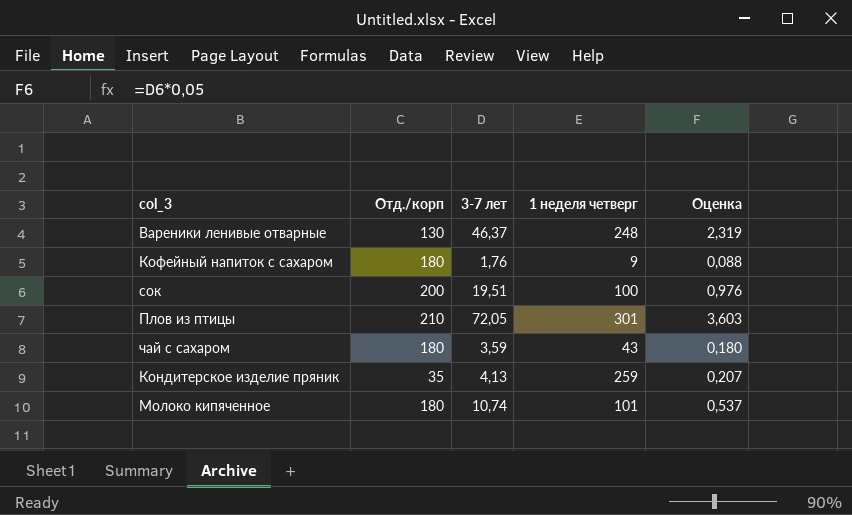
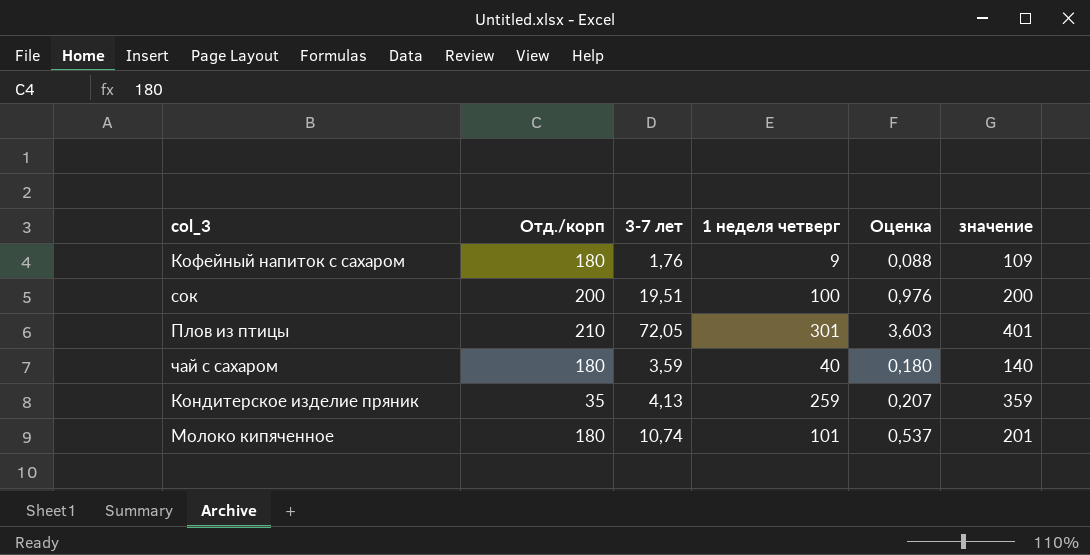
column значение | formula: none -> [1 неделя четверг] + 100
row Вареники ленивые отварные: 130 | 46,37 | 248 | 2,319 -> none
чай с сахаром | 1 неделя четверг: 43 -> 40

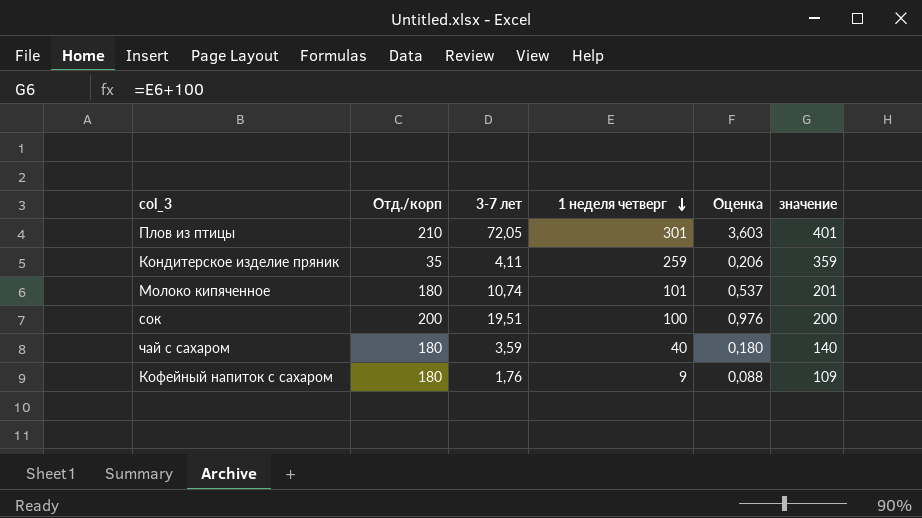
row order: none -> 1 неделя четверг descending
Кондитерское изделие пряник | 3-7 лет: 4,13 -> 4,11
Кондитерское изделие пряник | Оценка: 0,207 -> 0,206

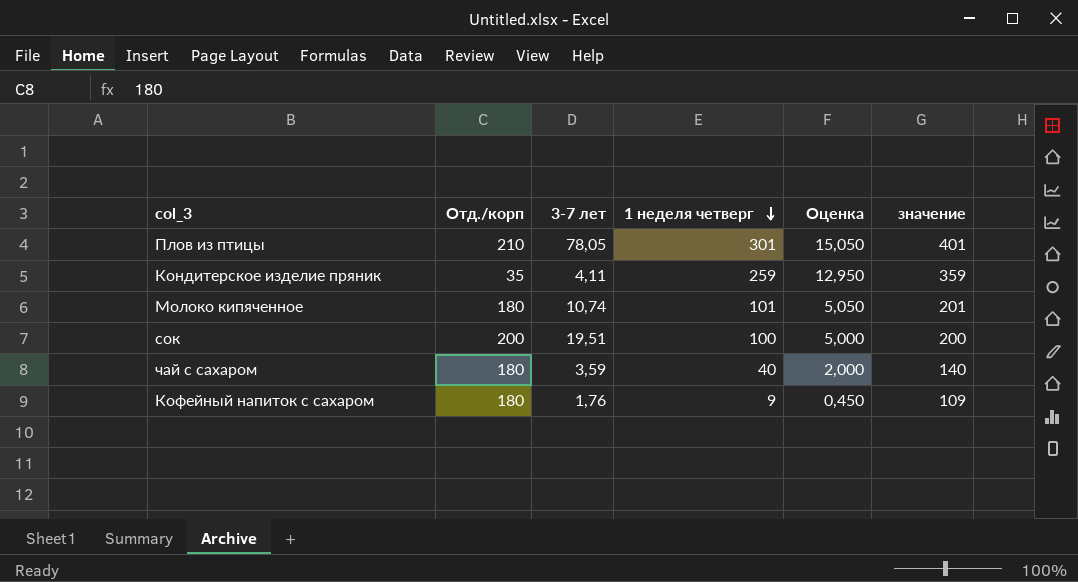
column Оценка | formula: [3-7 лет] * 0,05 -> [1 неделя четверг] * 0,05
Плов из птицы | 3-7 лет: 72,05 -> 78,05

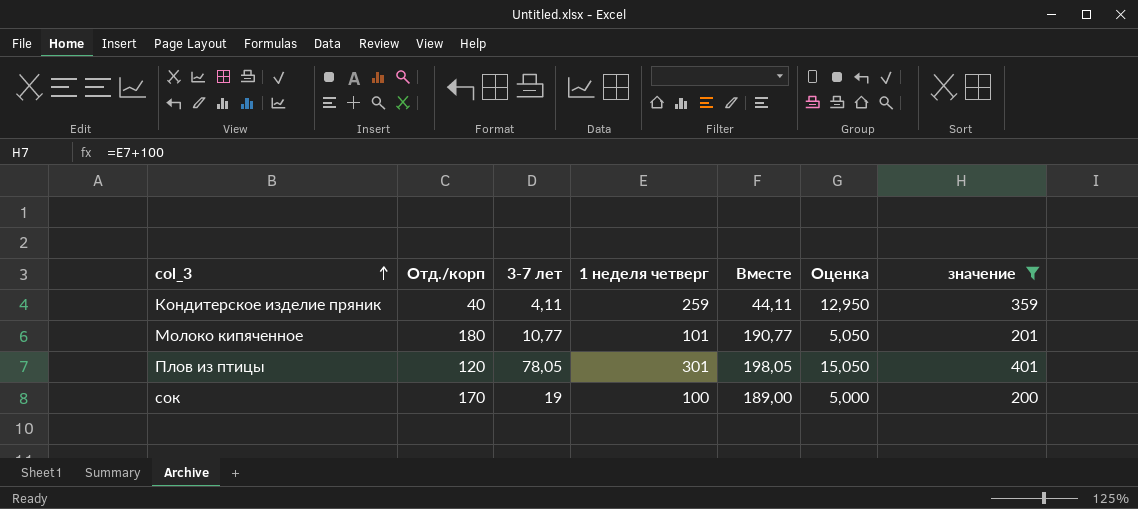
filter: none -> значение >= 200
row order: 1 неделя четверг descending -> col_3 ascending
column Вместе | formula: none -> [Отд./корп] + [3-7 лет]
Кондитерское изделие пряник | Отд./корп: 35 -> 40
Молоко кипяченное | 3-7 лет: 10,74 -> 10,77
Плов из птицы | Отд./корп: 210 -> 120
сок | Отд./корп: 200 -> 170
сок | 3-7 лет: 19,51 -> 19

